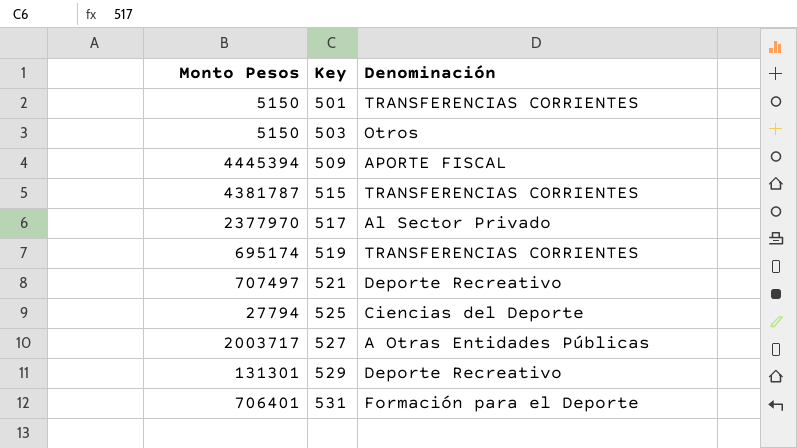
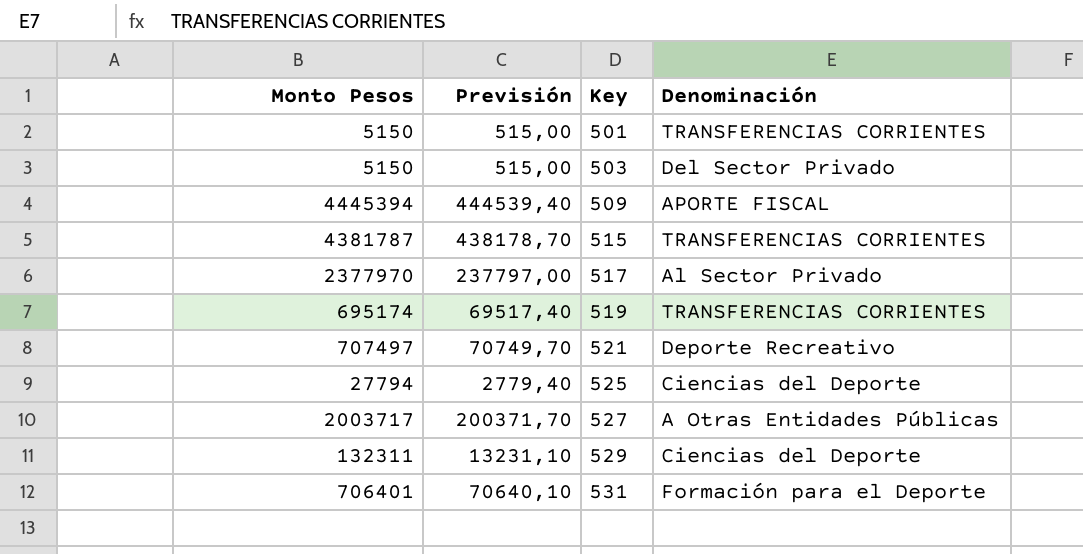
column Previsión | formula: none -> [Monto Pesos] * 0,1
503 | Denominación: Otros -> Del Sector Privado
529 | Monto Pesos: 131301 -> 132311
529 | Denominación: Deporte Recreativo -> Ciencias del Deporte

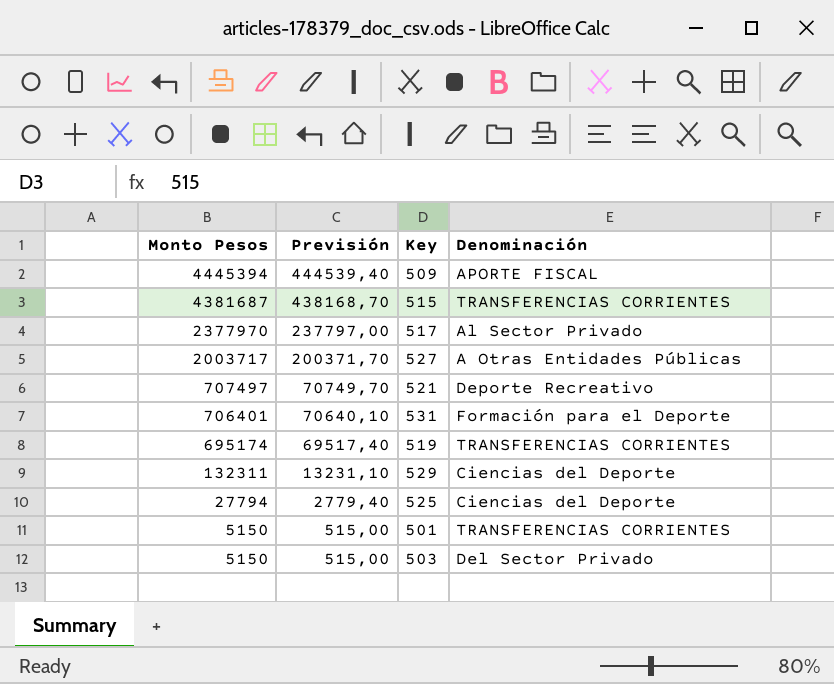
row order: Key ascending -> Monto Pesos descending
515 | Monto Pesos: 4381787 -> 4381687
515 | Previsión: 438178,70 -> 438168,70

